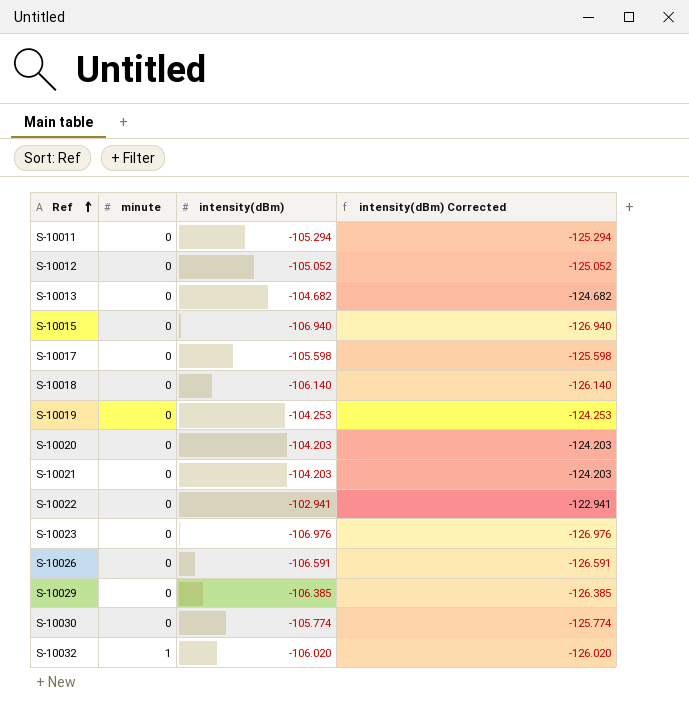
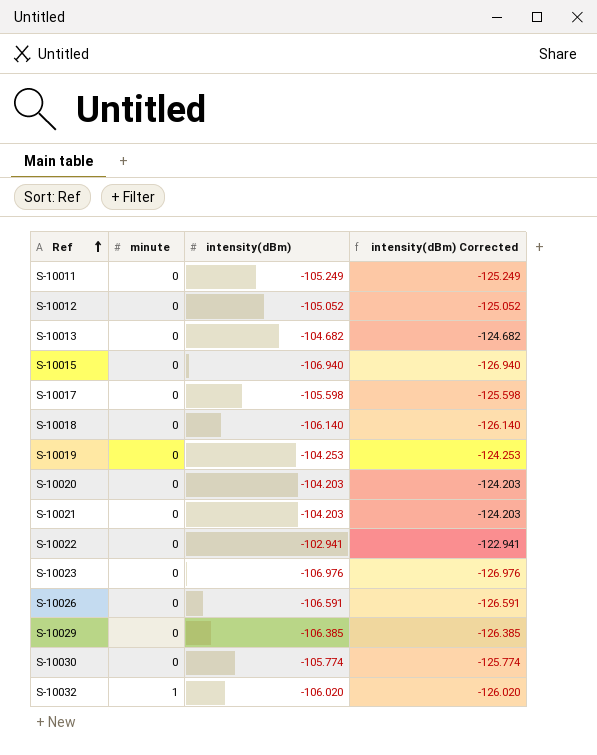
S-10011 | intensity(dBm): -105.294 -> -105.249
S-10011 | intensity(dBm) Corrected: -125.294 -> -125.249

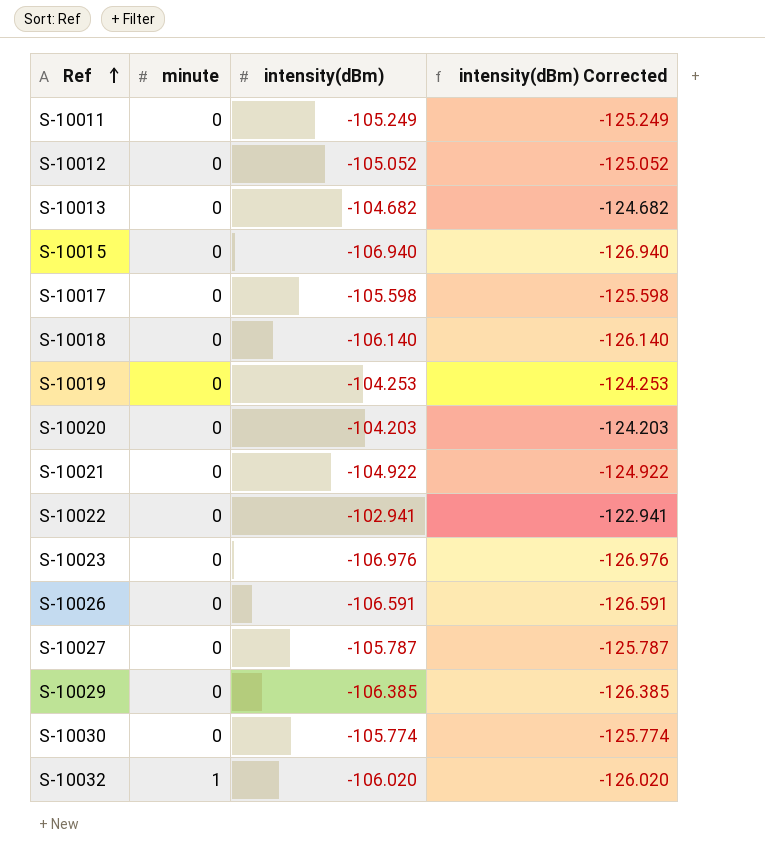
S-10021 | intensity(dBm): -104.203 -> -104.922
S-10021 | intensity(dBm) Corrected: -124.203 -> -124.922
row S-10027: none -> 0 | -105.787 | -125.787

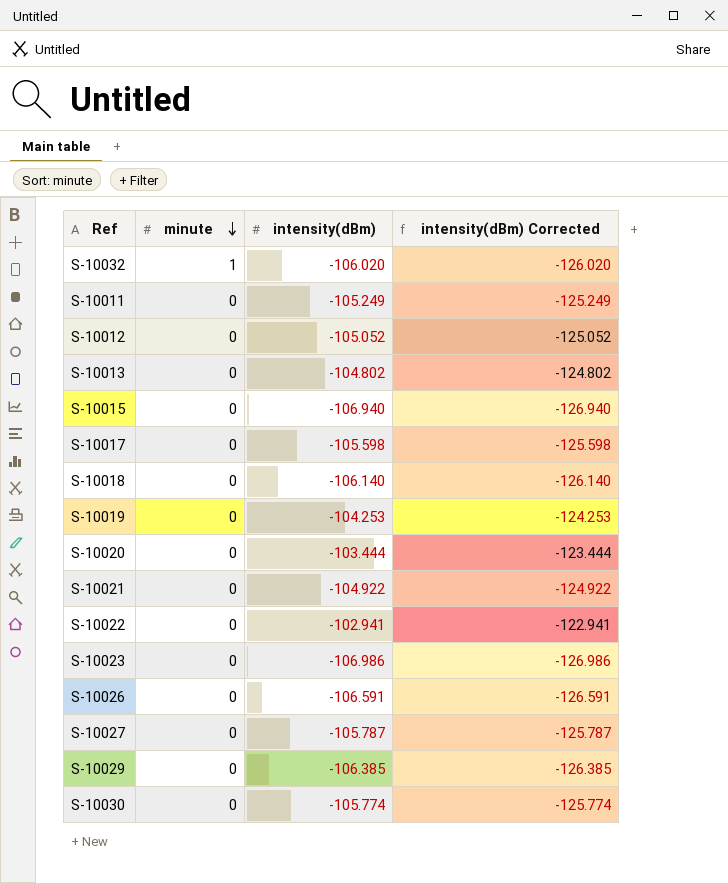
row order: Ref ascending -> minute descending
S-10013 | intensity(dBm): -104.682 -> -104.802
S-10013 | intensity(dBm) Corrected: -124.682 -> -124.802
S-10020 | intensity(dBm): -104.203 -> -103.444
S-10020 | intensity(dBm) Corrected: -124.203 -> -123.444
S-10023 | intensity(dBm): -106.976 -> -106.986
S-10023 | intensity(dBm) Corrected: -126.976 -> -126.986

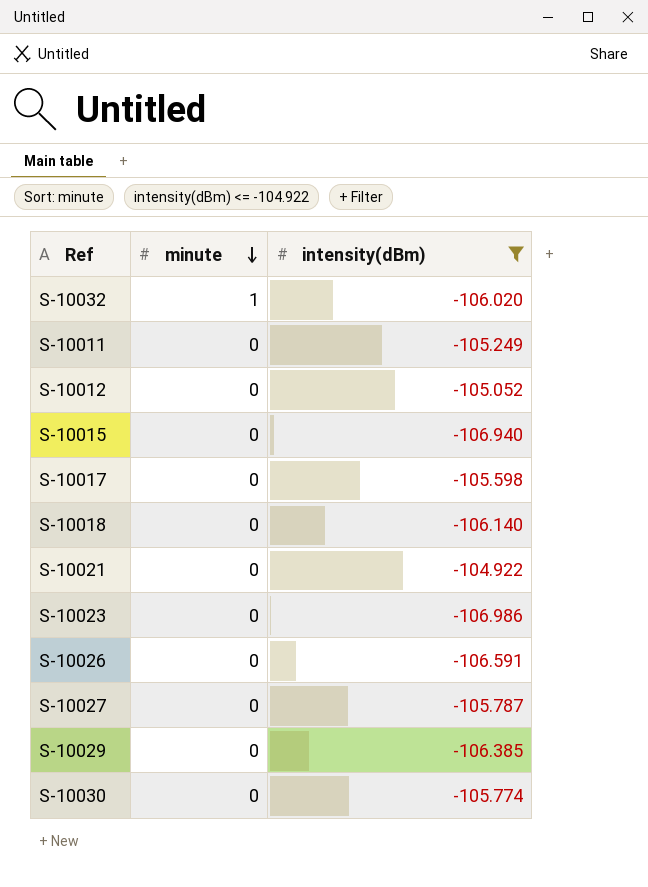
filter: none -> intensity(dBm) <= -104.922
column intensity(dBm) Corrected | formula: [intensity(dBm)] - 20 -> none

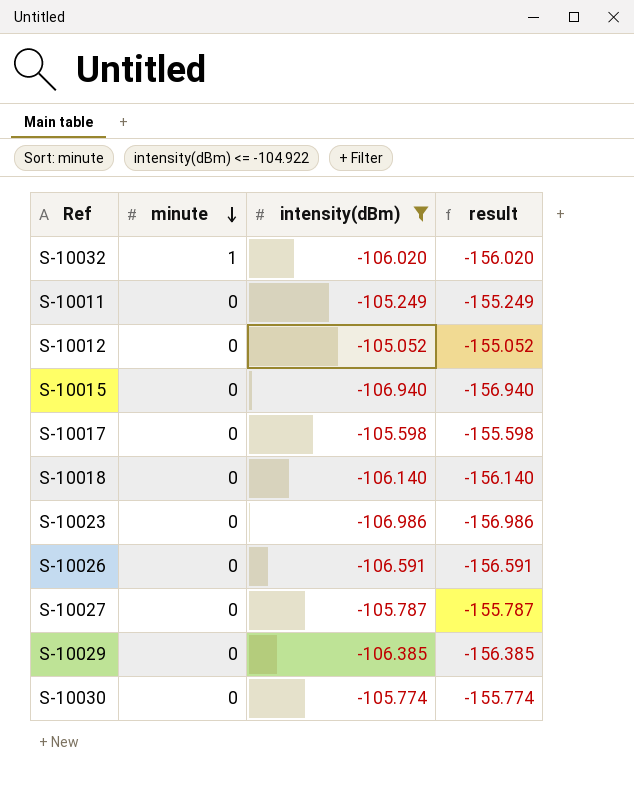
column result | formula: none -> [intensity(dBm)] - 50
row S-10021: 0 | -104.922 -> none

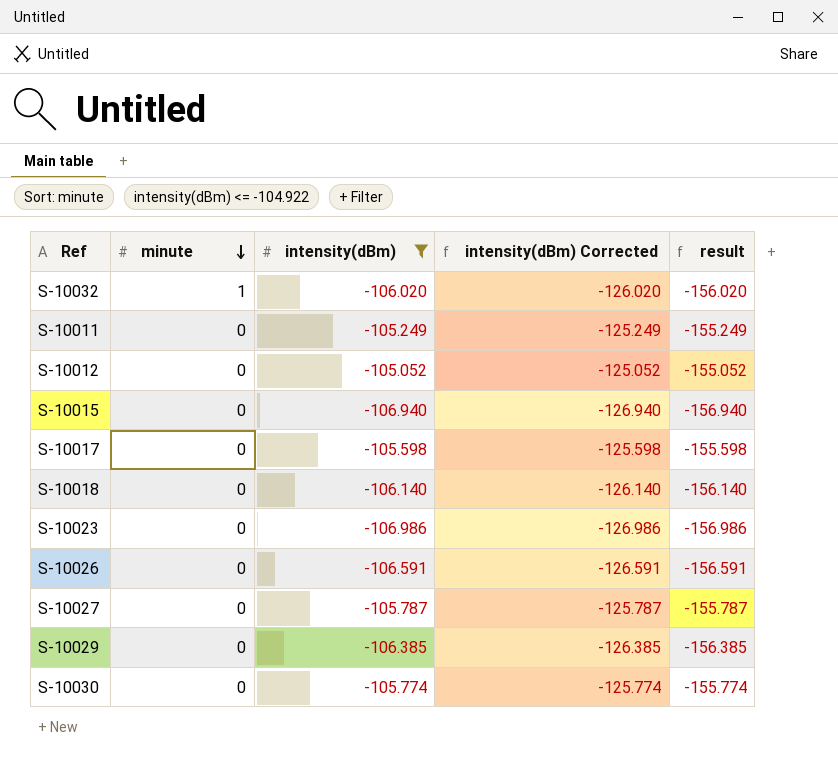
column intensity(dBm) Corrected | formula: none -> [intensity(dBm)] - 20

